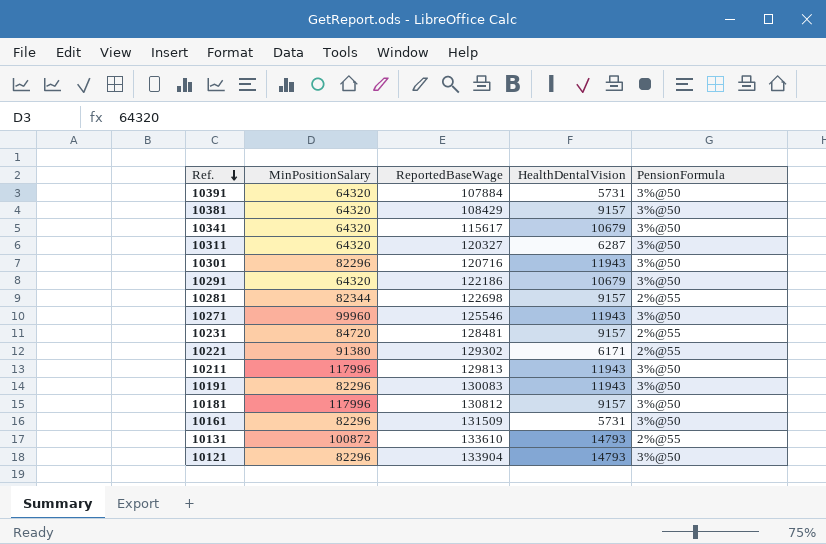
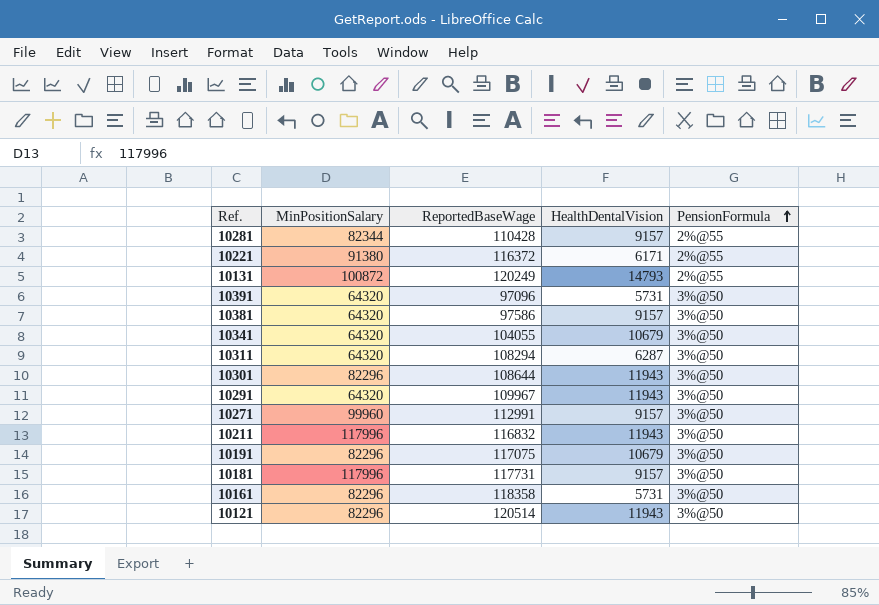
row order: Ref. descending -> PensionFormula ascending
row 10231: 84720 | 128481 | 9157 | 2%@55 -> none
10281 | ReportedBaseWage: 122698 -> 110428
10221 | ReportedBaseWage: 129302 -> 116372
10131 | ReportedBaseWage: 133610 -> 120249
10391 | ReportedBaseWage: 107884 -> 97096
10381 | ReportedBaseWage: 108429 -> 97586
10341 | ReportedBaseWage: 115617 -> 104055
10311 | ReportedBaseWage: 120327 -> 108294
10301 | ReportedBaseWage: 120716 -> 108644
10291 | ReportedBaseWage: 122186 -> 109967
10291 | HealthDentalVision: 10679 -> 11943
10271 | ReportedBaseWage: 125546 -> 112991
10271 | HealthDentalVision: 11943 -> 9157
10211 | ReportedBaseWage: 129813 -> 116832
10191 | ReportedBaseWage: 130083 -> 117075
10191 | HealthDentalVision: 11943 -> 10679
10181 | ReportedBaseWage: 130812 -> 117731
10161 | ReportedBaseWage: 131509 -> 118358
10121 | ReportedBaseWage: 133904 -> 120514
10121 | HealthDentalVision: 14793 -> 11943

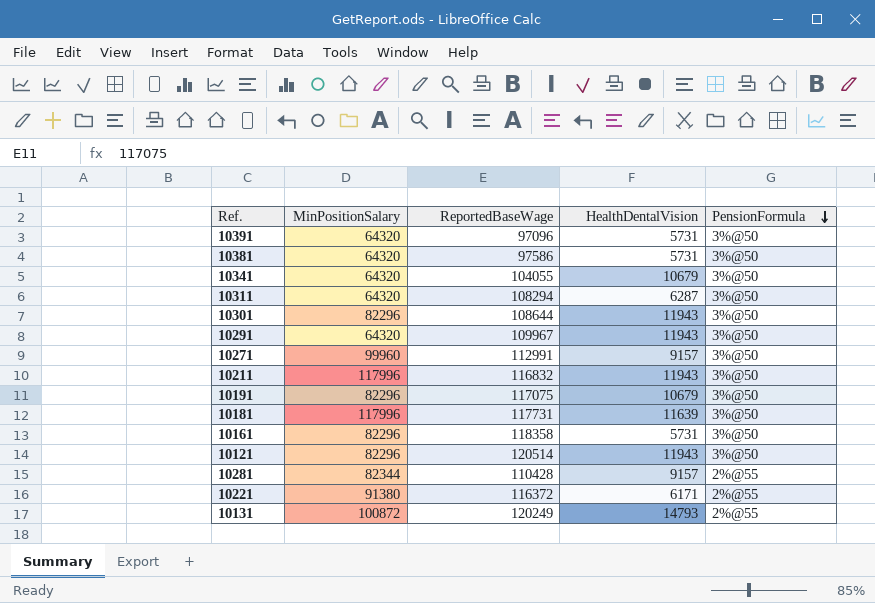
row order: PensionFormula ascending -> PensionFormula descending
10381 | HealthDentalVision: 9157 -> 5731
10181 | HealthDentalVision: 9157 -> 11639

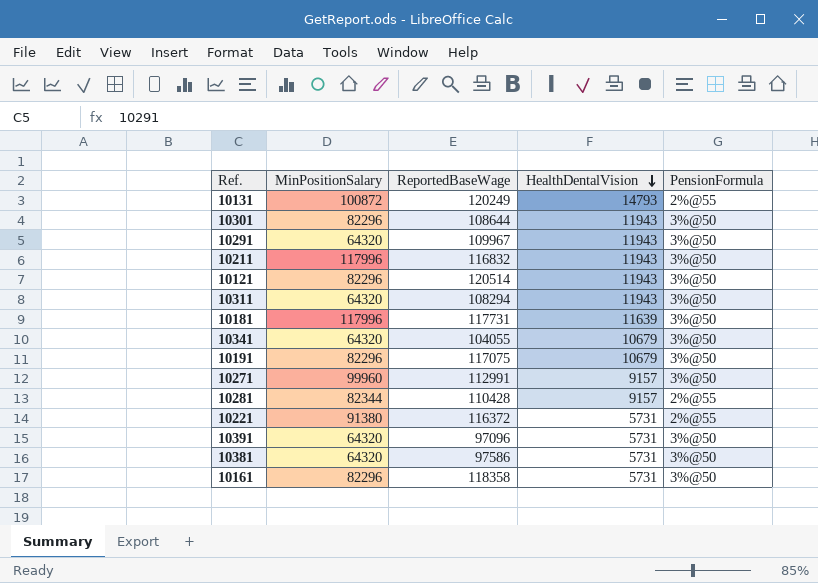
row order: PensionFormula descending -> HealthDentalVision descending
10311 | HealthDentalVision: 6287 -> 11943
10221 | HealthDentalVision: 6171 -> 5731

